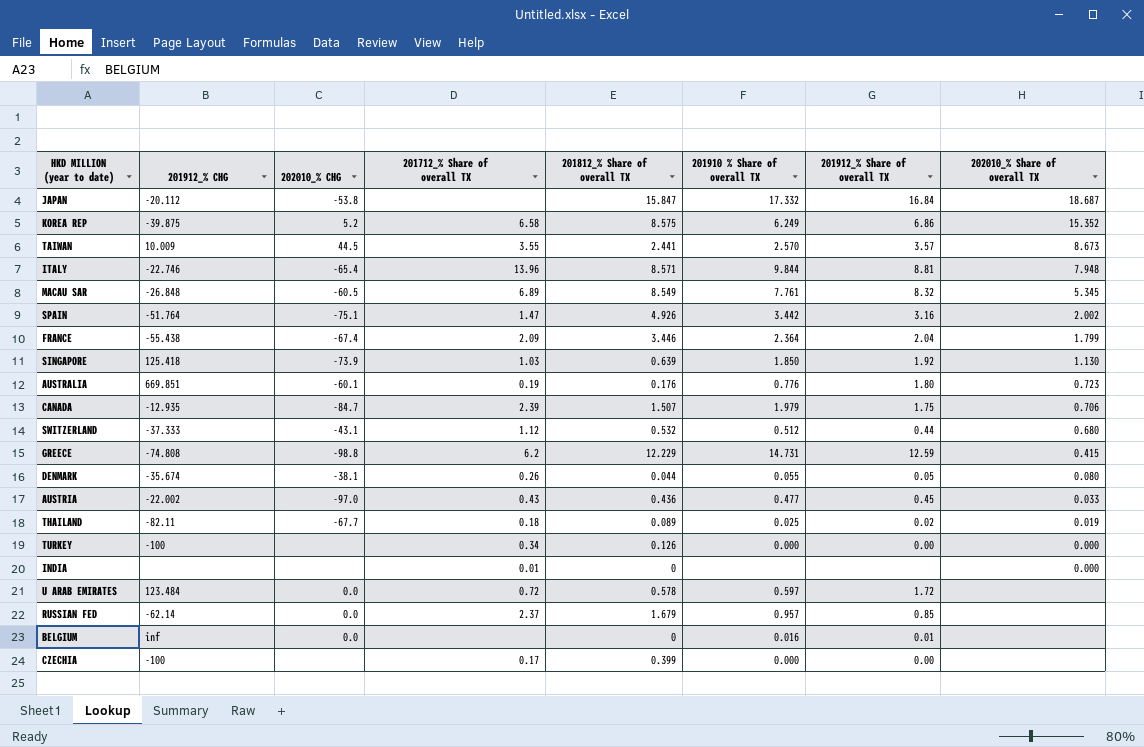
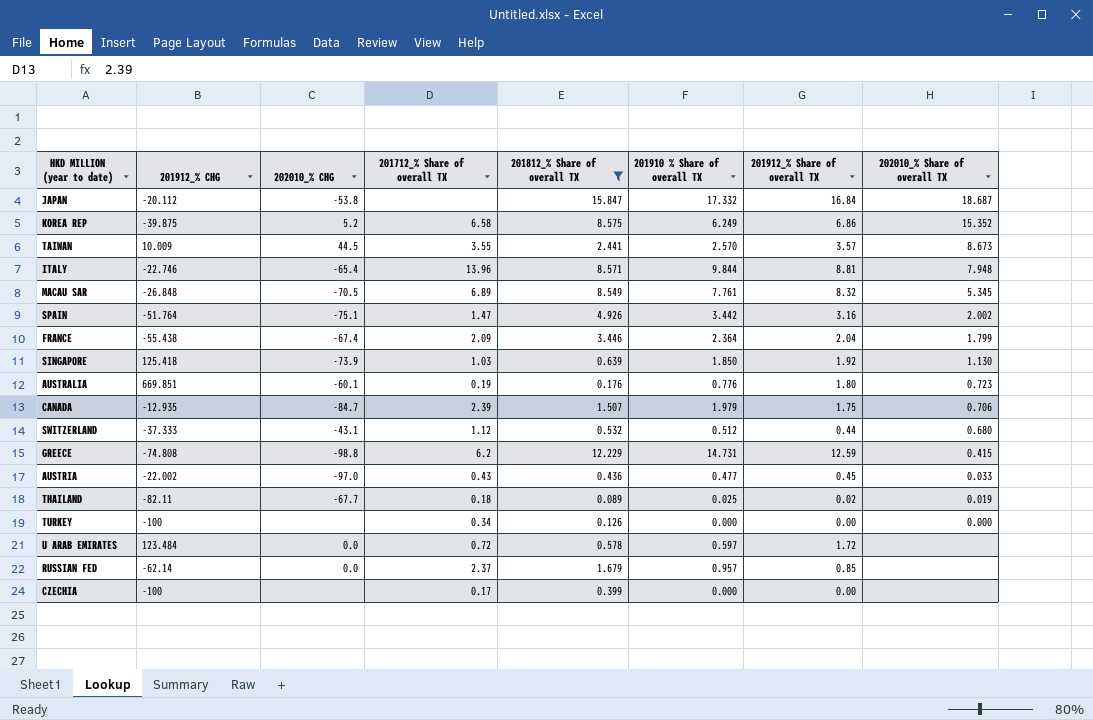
filter: none -> 201812_% Share of overall TX >= 0.089
MACAU SAR | 202010_% CHG: -60.5 -> -70.5

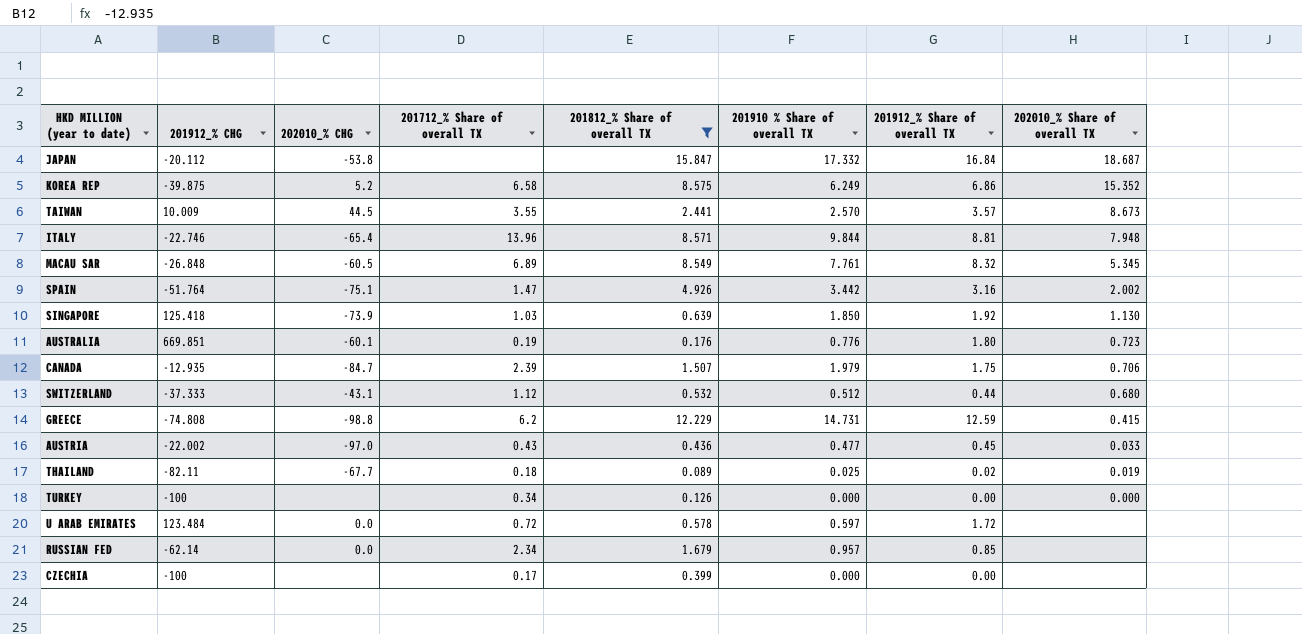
row FRANCE: -55.438 | -67.4 | 2.09 | 3.446 | 2.364 | 2.04 | 1.799 -> none
MACAU SAR | 202010_% CHG: -70.5 -> -60.5
RUSSIAN FED | 201712_% Share of overall TX: 2.37 -> 2.34

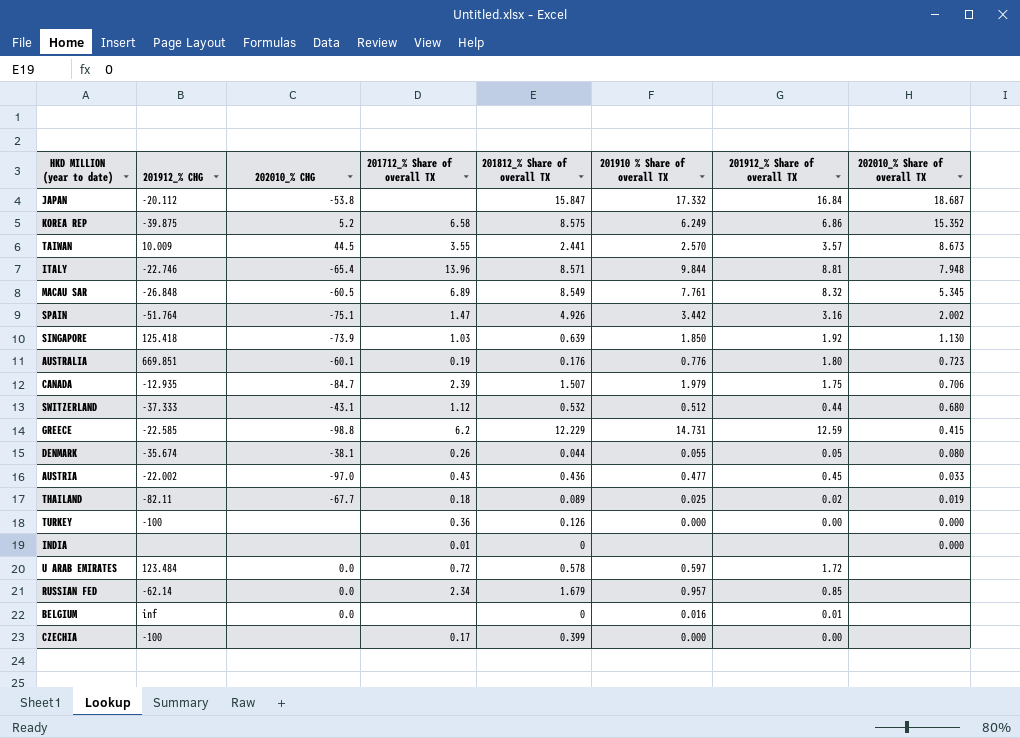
filter: 201812_% Share of overall TX >= 0.089 -> none
GREECE | 201912_% CHG: -74.808 -> -22.585
TURKEY | 201712_% Share of overall TX: 0.34 -> 0.36

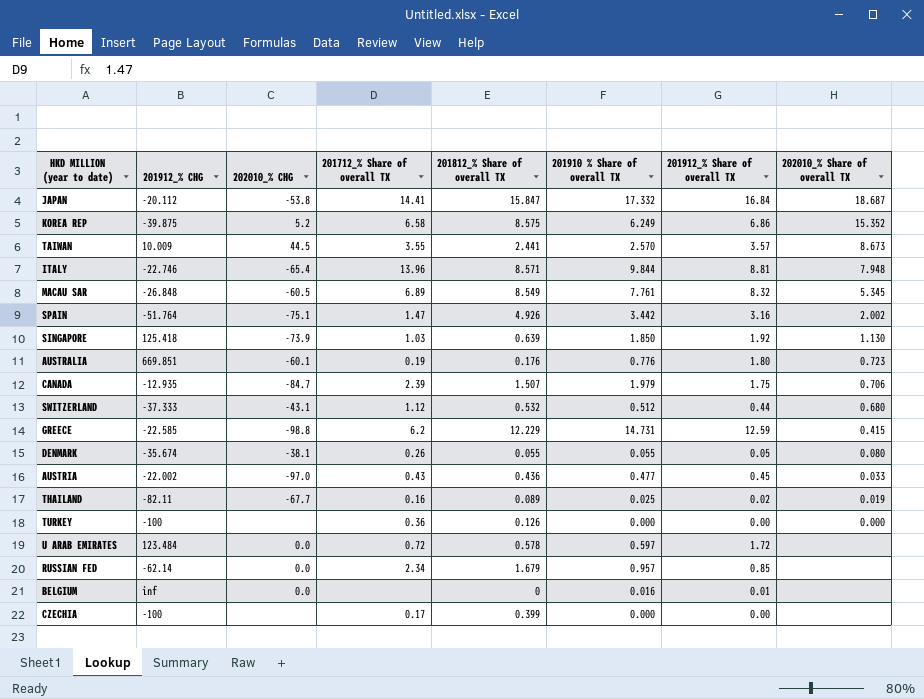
row INDIA: none | none | 0.01 | 0 | none | none | 0.000 -> none
JAPAN | 201712_% Share of overall TX: none -> 14.41
DENMARK | 201812_% Share of overall TX: 0.044 -> 0.055
THAILAND | 201712_% Share of overall TX: 0.18 -> 0.16

